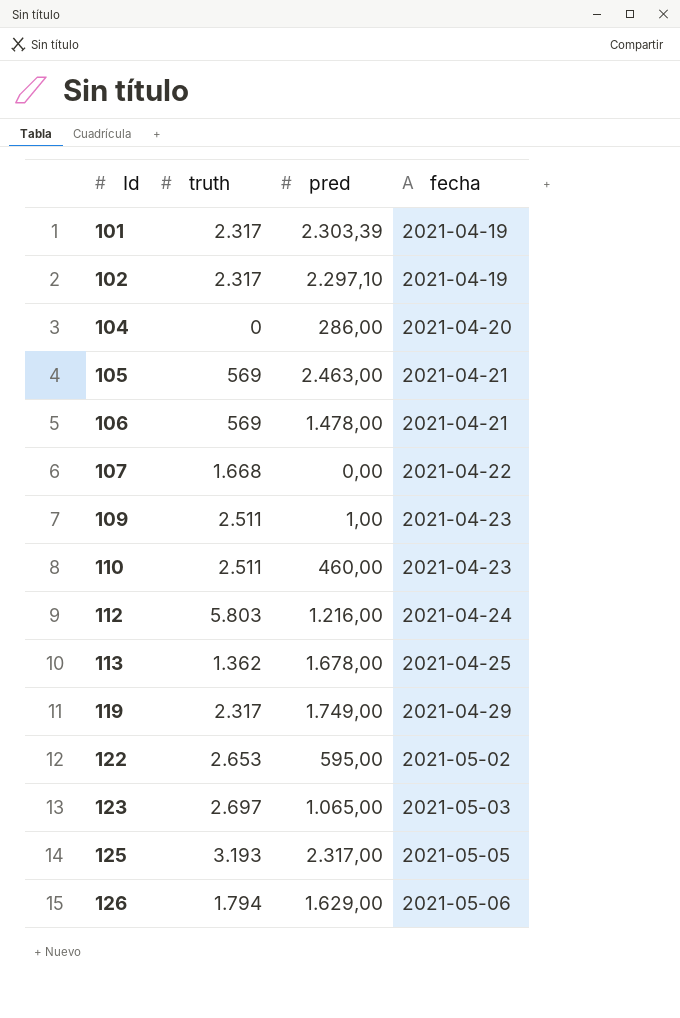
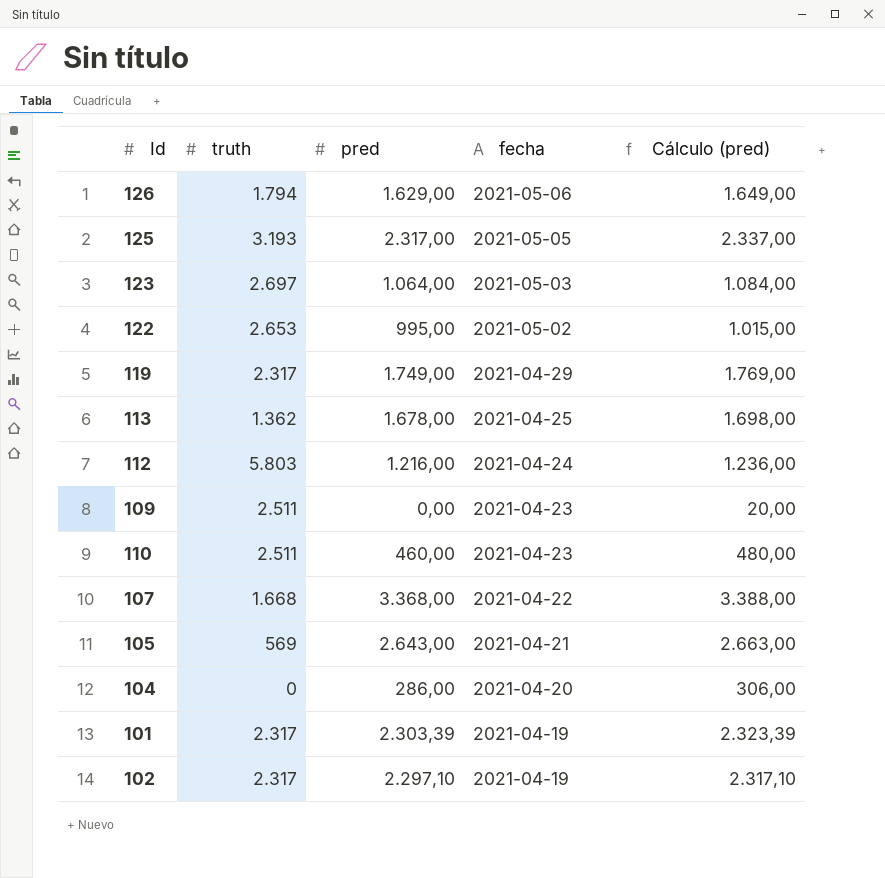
row order: Id ascending -> fecha descending
column Cálculo (pred) | formula: none -> [pred] + 20
row 106: 569 | 1.478,00 | 2021-04-21 -> none
123 | pred: 1.065,00 -> 1.064,00
122 | pred: 595,00 -> 995,00
109 | pred: 1,00 -> 0,00
107 | pred: 0,00 -> 3.368,00
105 | pred: 2.463,00 -> 2.643,00

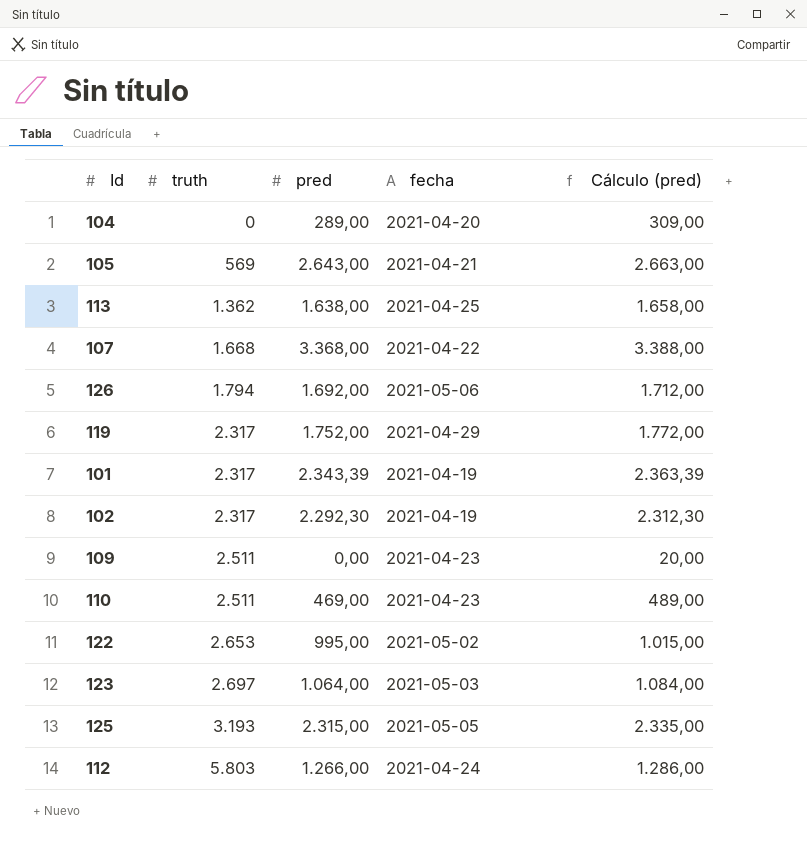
row order: fecha descending -> truth ascending
104 | pred: 286,00 -> 289,00
104 | Cálculo (pred): 306,00 -> 309,00
113 | pred: 1.678,00 -> 1.638,00
113 | Cálculo (pred): 1.698,00 -> 1.658,00
126 | pred: 1.629,00 -> 1.692,00
126 | Cálculo (pred): 1.649,00 -> 1.712,00
119 | pred: 1.749,00 -> 1.752,00
119 | Cálculo (pred): 1.769,00 -> 1.772,00
101 | pred: 2.303,39 -> 2.343,39
101 | Cálculo (pred): 2.323,39 -> 2.363,39
102 | pred: 2.297,10 -> 2.292,30
102 | Cálculo (pred): 2.317,10 -> 2.312,30
110 | pred: 460,00 -> 469,00
110 | Cálculo (pred): 480,00 -> 489,00
125 | pred: 2.317,00 -> 2.315,00
125 | Cálculo (pred): 2.337,00 -> 2.335,00
112 | pred: 1.216,00 -> 1.266,00
112 | Cálculo (pred): 1.236,00 -> 1.286,00

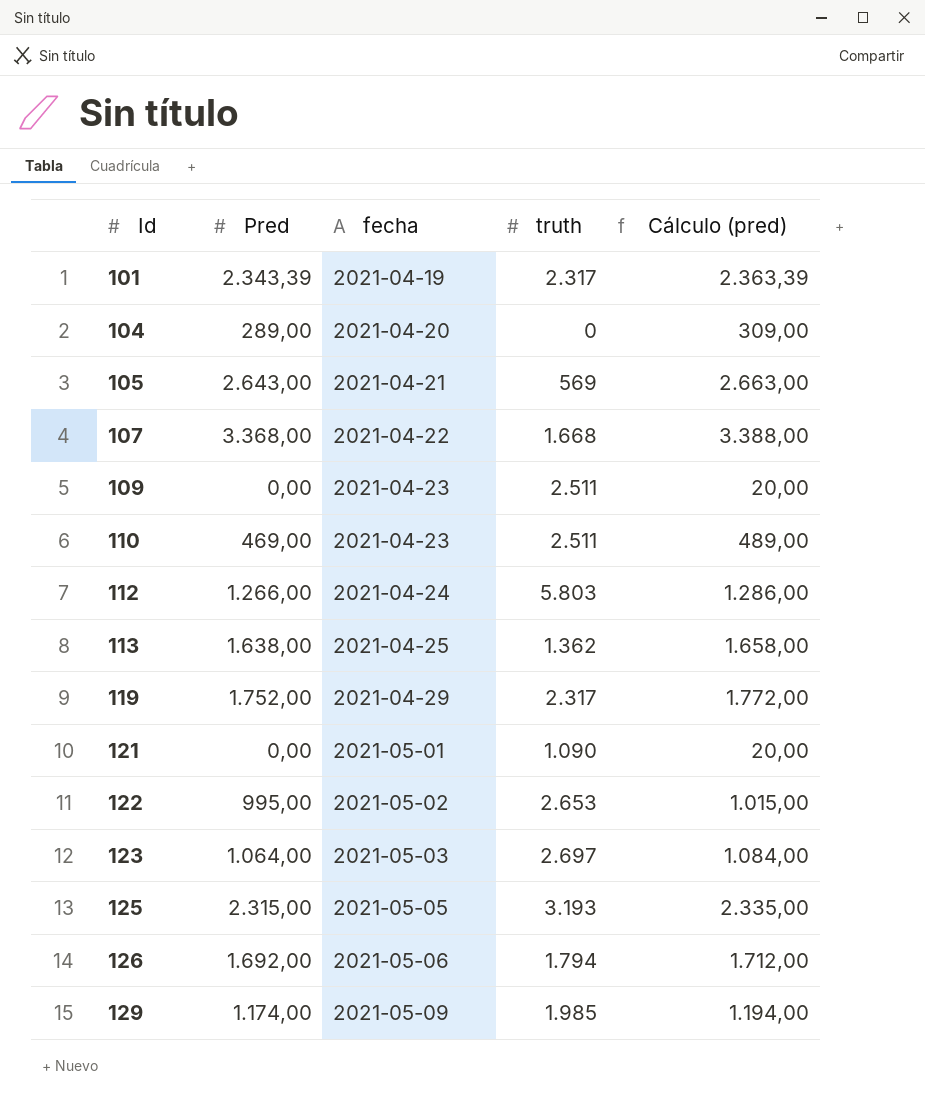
row order: truth ascending -> Id ascending
column name: pred -> Pred
column truth | position: 2 -> 4
row 102: 2.317 | 2.292,30 | 2021-04-19 | 2.312,30 -> none
row 121: none -> 0,00 | 2021-05-01 | 1.090 | 20,00
row 129: none -> 1.174,00 | 2021-05-09 | 1.985 | 1.194,00

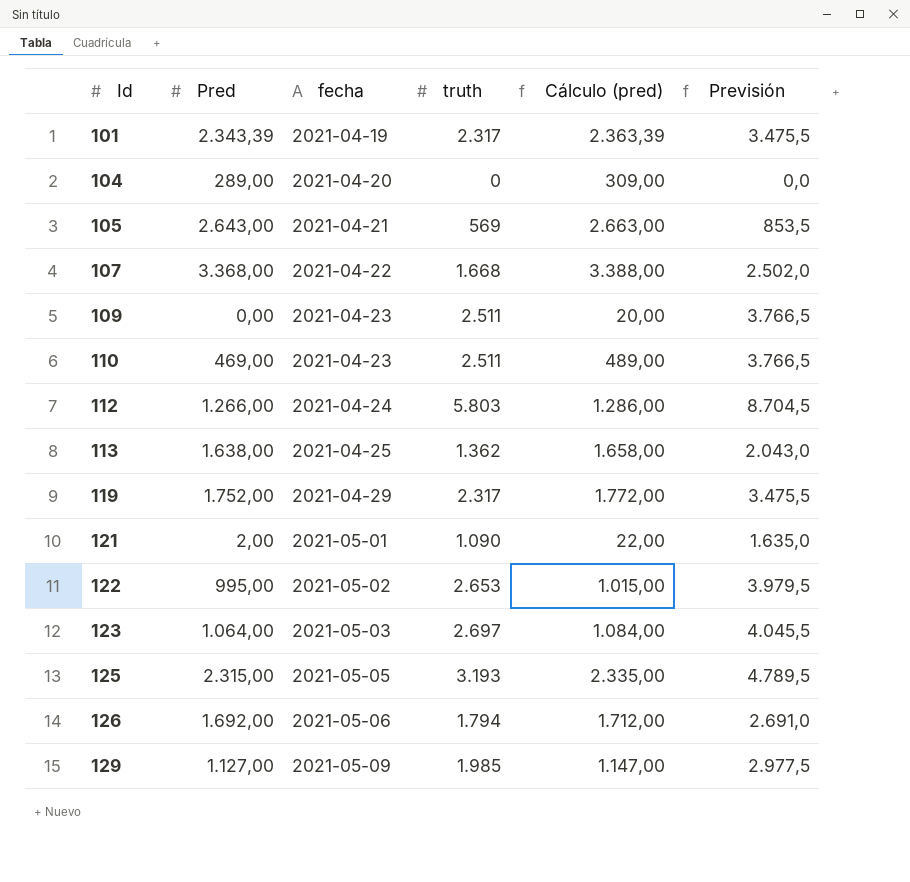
column Previsión | formula: none -> [truth] * 1,5
121 | Pred: 0,00 -> 2,00
121 | Cálculo (pred): 20,00 -> 22,00
129 | Pred: 1.174,00 -> 1.127,00
129 | Cálculo (pred): 1.194,00 -> 1.147,00

